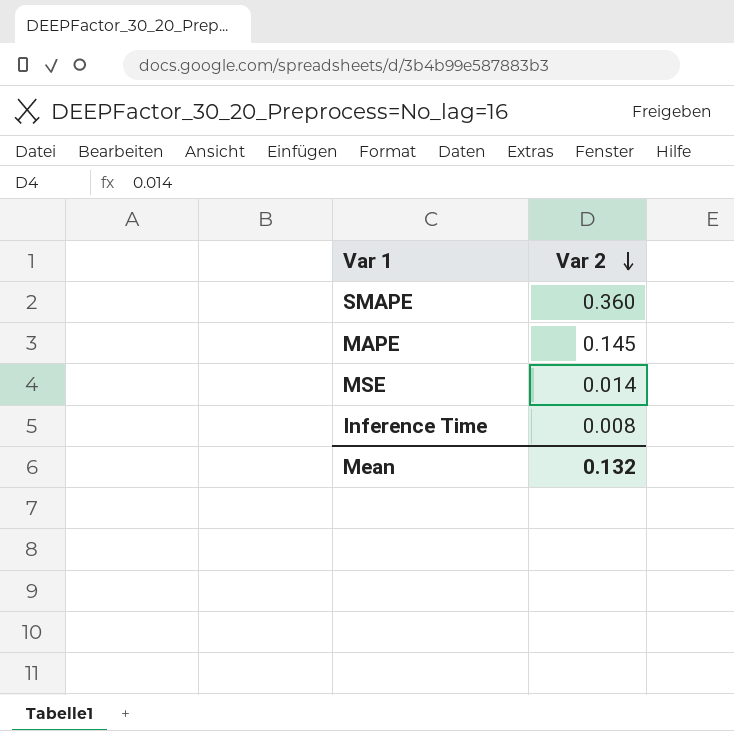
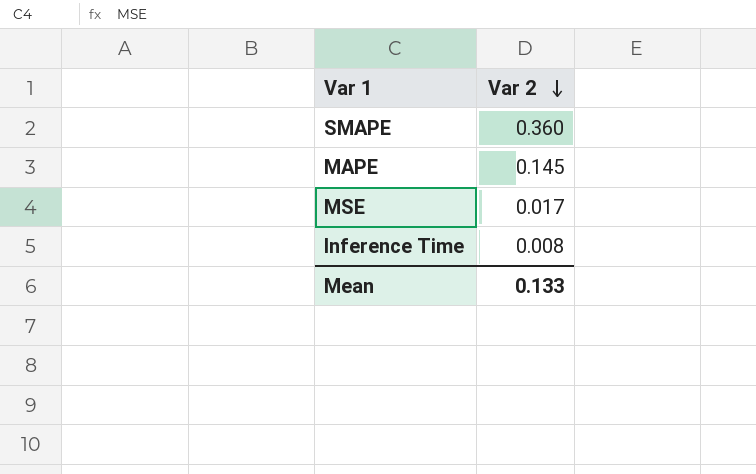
MSE | Var 2: 0.014 -> 0.017
Mean | Var 2: 0.132 -> 0.133

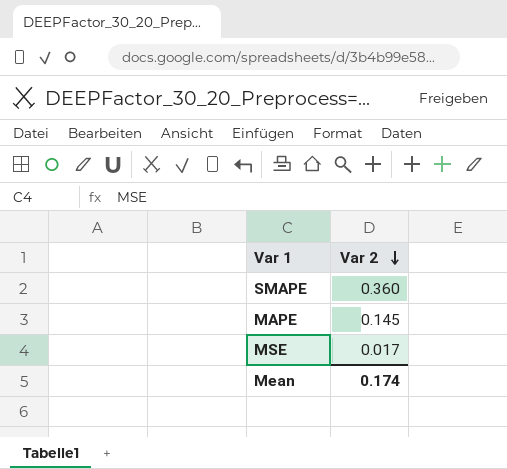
row Inference Time: 0.008 -> none
Mean | Var 2: 0.133 -> 0.174

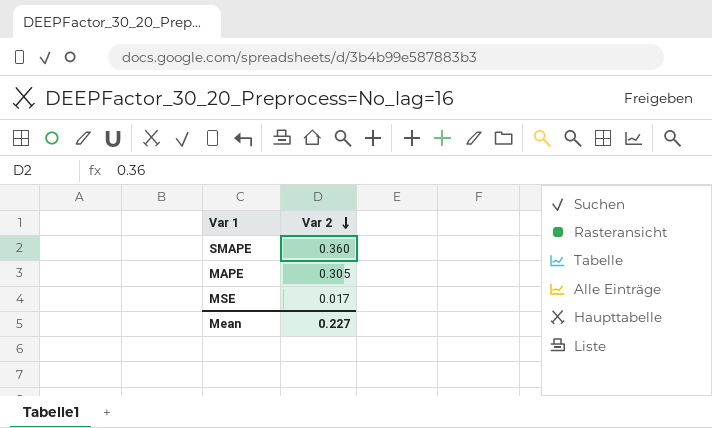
MAPE | Var 2: 0.145 -> 0.305
Mean | Var 2: 0.174 -> 0.227

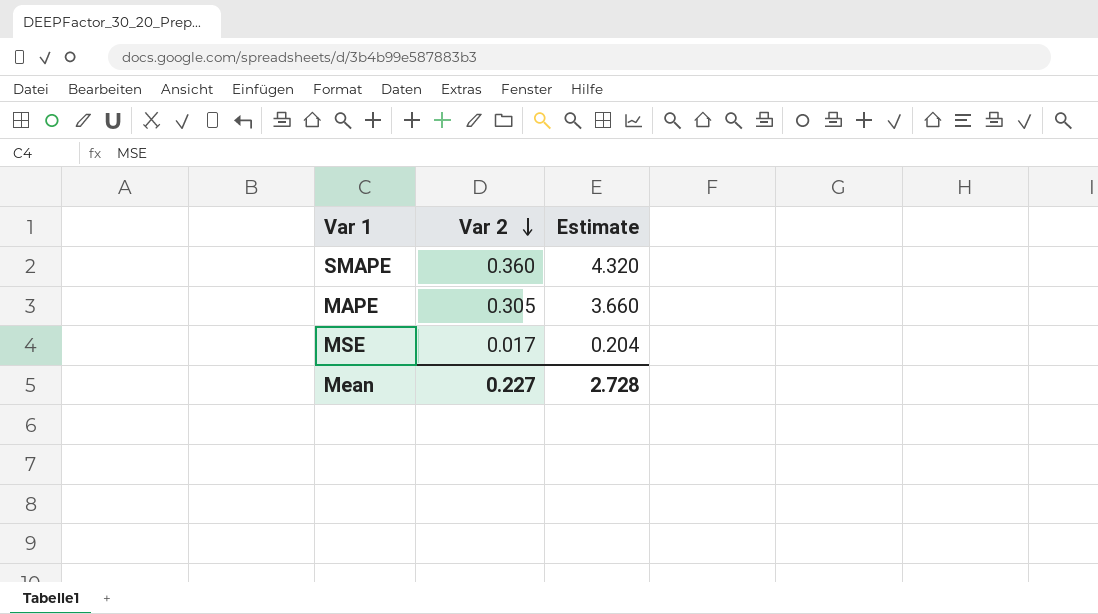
column Estimate | formula: none -> [Var 2] * 12

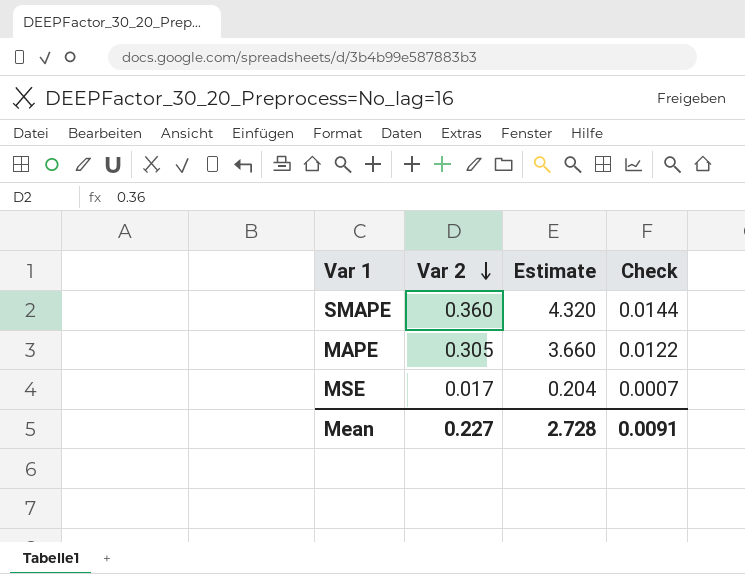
column Check | formula: none -> [Var 2] * 0.04

